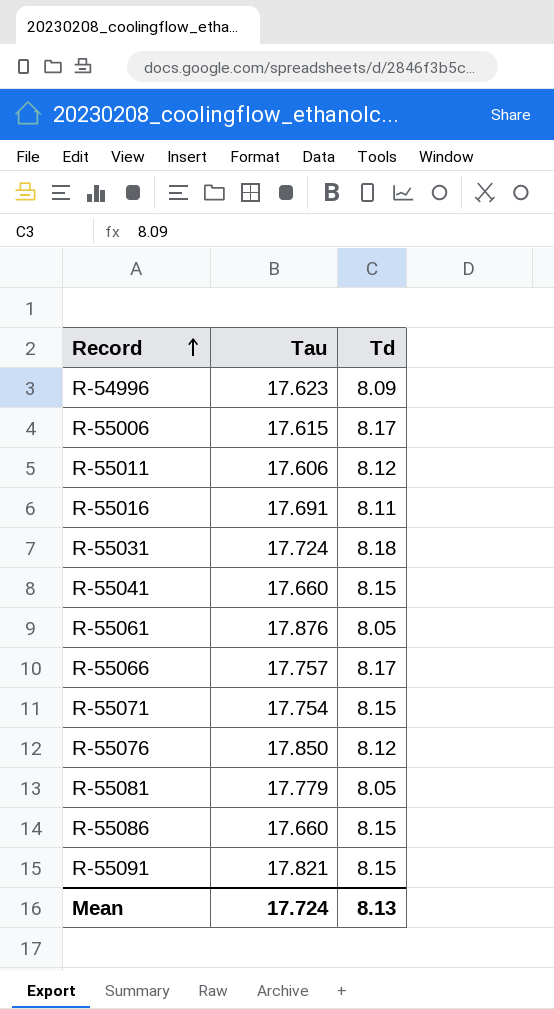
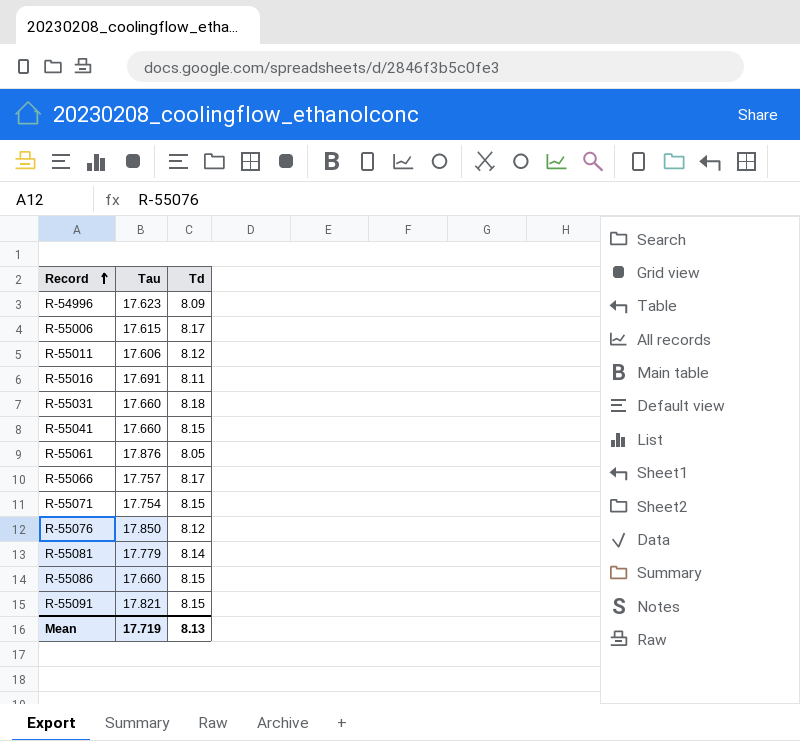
R-55031 | Tau: 17.724 -> 17.660
R-55081 | Td: 8.05 -> 8.14
Mean | Tau: 17.724 -> 17.719

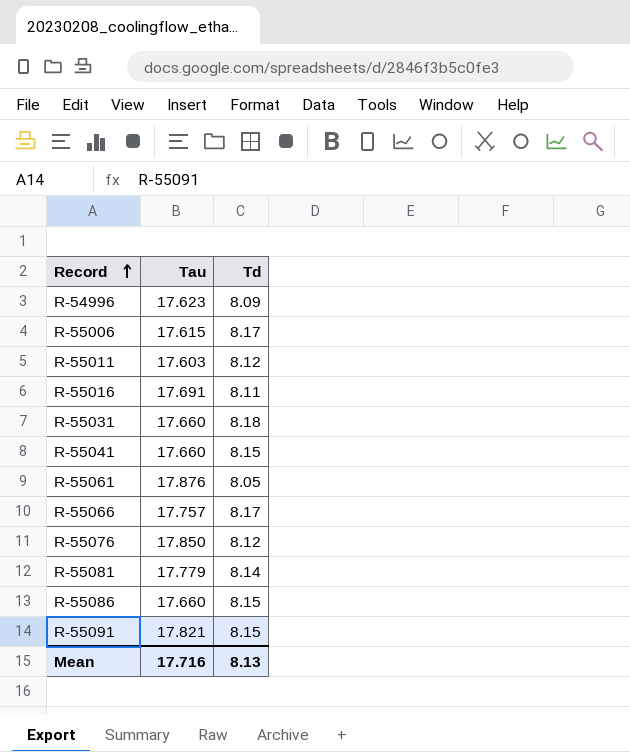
row R-55071: 17.754 | 8.15 -> none
R-55011 | Tau: 17.606 -> 17.603
Mean | Tau: 17.719 -> 17.716

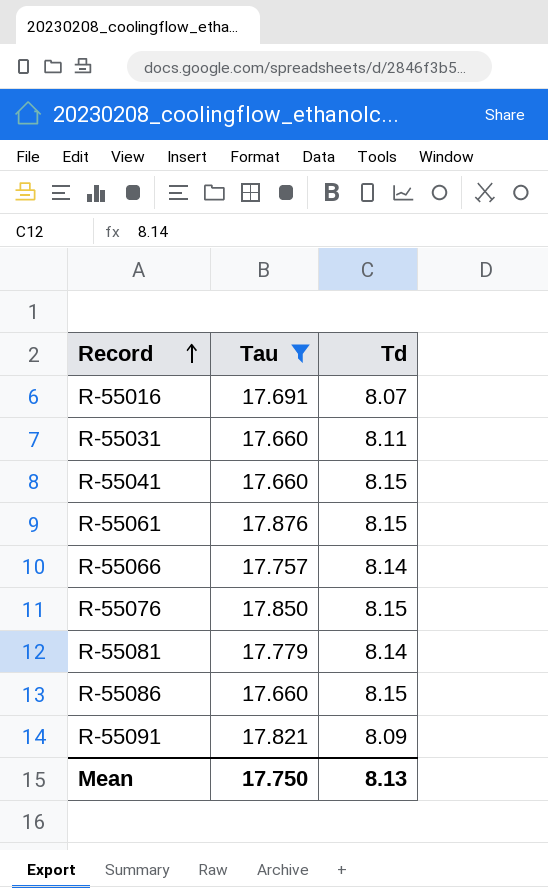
filter: none -> Tau >= 17.660
R-55016 | Td: 8.11 -> 8.07
R-55031 | Td: 8.18 -> 8.11
R-55061 | Td: 8.05 -> 8.15
R-55066 | Td: 8.17 -> 8.14
R-55076 | Td: 8.12 -> 8.15
R-55091 | Td: 8.15 -> 8.09
Mean | Tau: 17.716 -> 17.750

